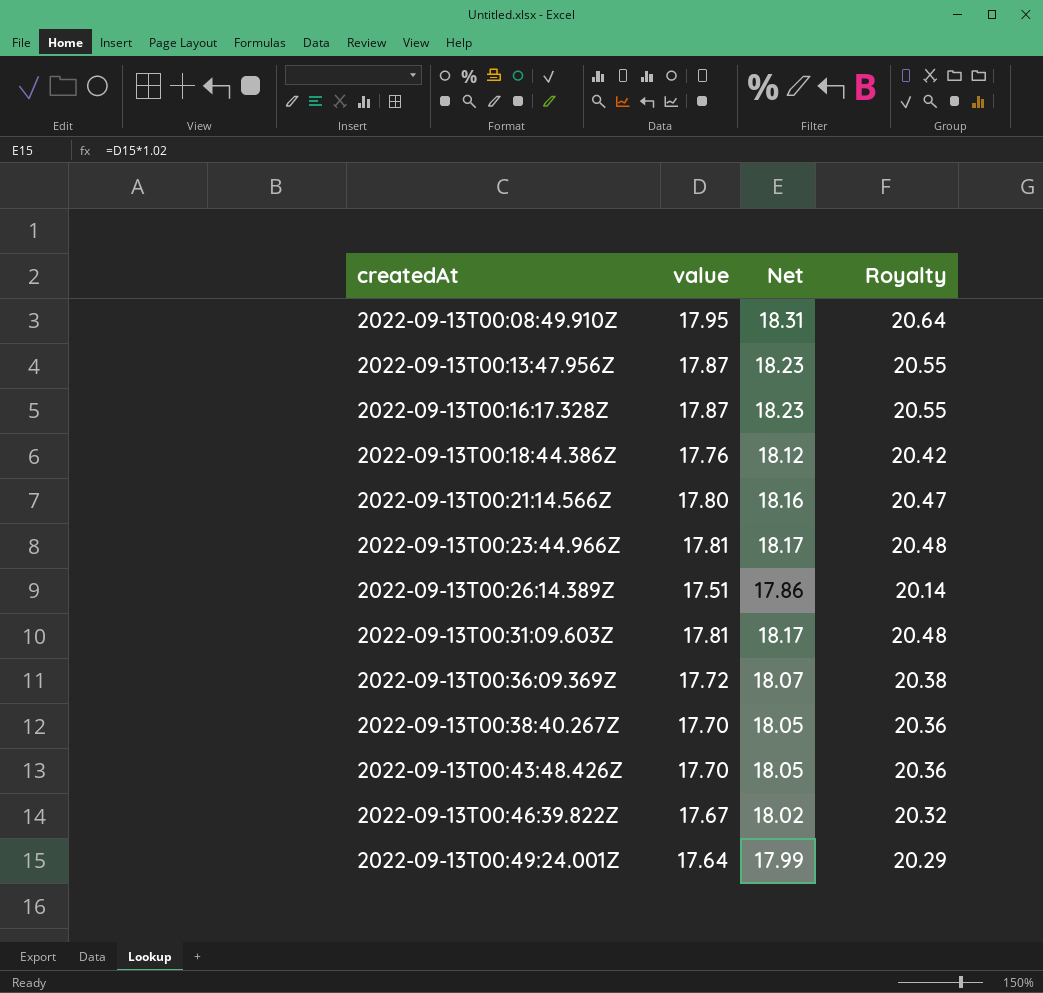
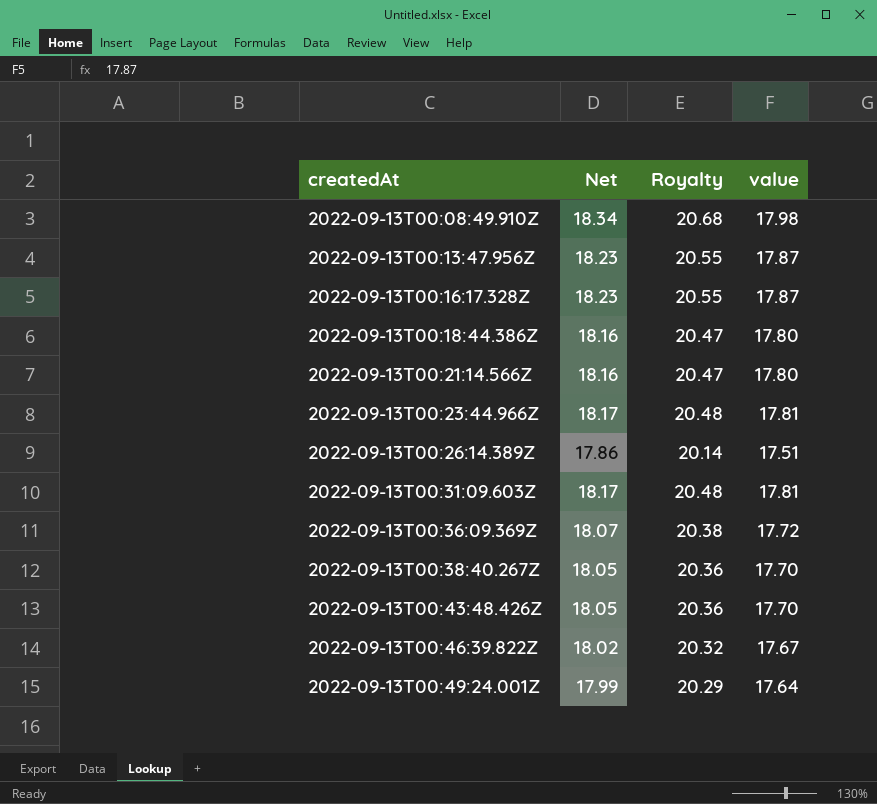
column value | position: 2 -> 4
2022-09-13T00:08:49.910Z | Net: 18.31 -> 18.34
2022-09-13T00:08:49.910Z | Royalty: 20.64 -> 20.68
2022-09-13T00:08:49.910Z | value: 17.95 -> 17.98
2022-09-13T00:18:44.386Z | Net: 18.12 -> 18.16
2022-09-13T00:18:44.386Z | Royalty: 20.42 -> 20.47
2022-09-13T00:18:44.386Z | value: 17.76 -> 17.80

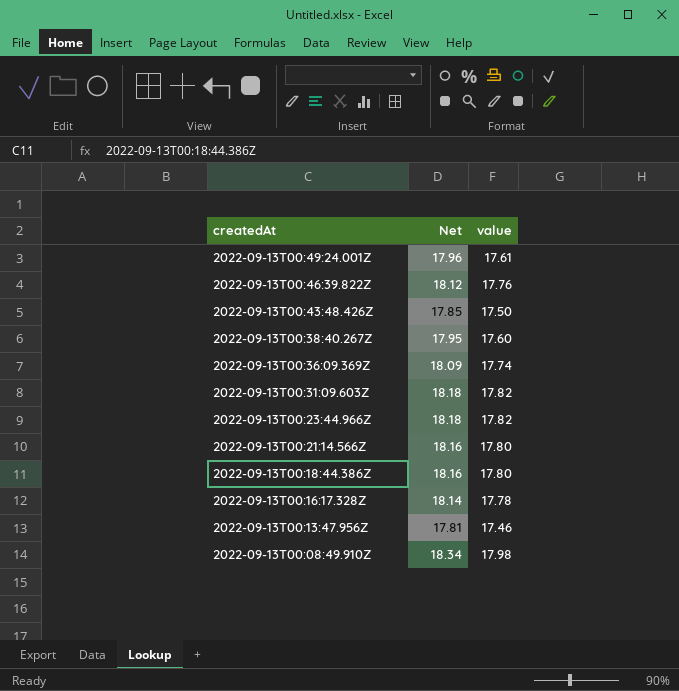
row order: createdAt ascending -> createdAt descending
column Royalty | formula: [value] * 1.15 -> none
row 2022-09-13T00:26:14.389Z: 17.86 | 20.14 | 17.51 -> none
2022-09-13T00:49:24.001Z | Net: 17.99 -> 17.96
2022-09-13T00:49:24.001Z | value: 17.64 -> 17.61
2022-09-13T00:46:39.822Z | Net: 18.02 -> 18.12
2022-09-13T00:46:39.822Z | value: 17.67 -> 17.76
2022-09-13T00:43:48.426Z | Net: 18.05 -> 17.85
2022-09-13T00:43:48.426Z | value: 17.70 -> 17.50
2022-09-13T00:38:40.267Z | Net: 18.05 -> 17.95
2022-09-13T00:38:40.267Z | value: 17.70 -> 17.60
2022-09-13T00:36:09.369Z | Net: 18.07 -> 18.09
2022-09-13T00:36:09.369Z | value: 17.72 -> 17.74
2022-09-13T00:31:09.603Z | Net: 18.17 -> 18.18
2022-09-13T00:31:09.603Z | value: 17.81 -> 17.82
2022-09-13T00:23:44.966Z | Net: 18.17 -> 18.18
2022-09-13T00:23:44.966Z | value: 17.81 -> 17.82
2022-09-13T00:16:17.328Z | Net: 18.23 -> 18.14
2022-09-13T00:16:17.328Z | value: 17.87 -> 17.78
2022-09-13T00:13:47.956Z | Net: 18.23 -> 17.81
2022-09-13T00:13:47.956Z | value: 17.87 -> 17.46

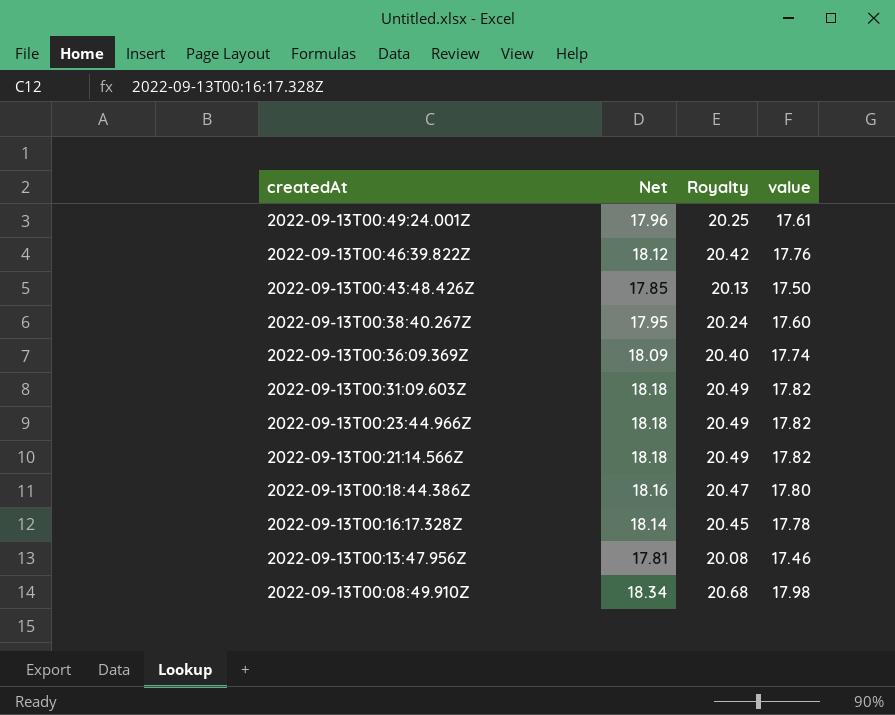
column Royalty | formula: none -> [value] * 1.15
2022-09-13T00:21:14.566Z | Net: 18.16 -> 18.18
2022-09-13T00:21:14.566Z | value: 17.80 -> 17.82

